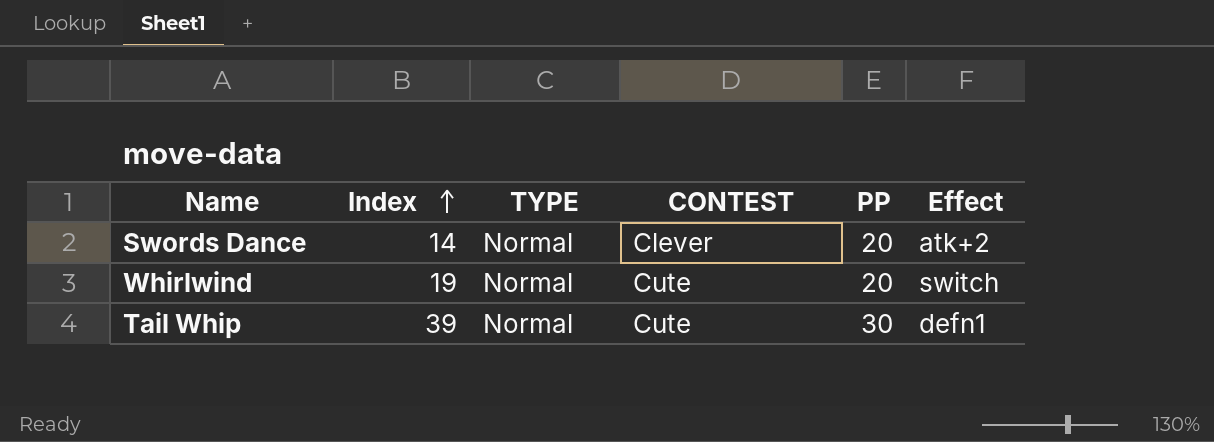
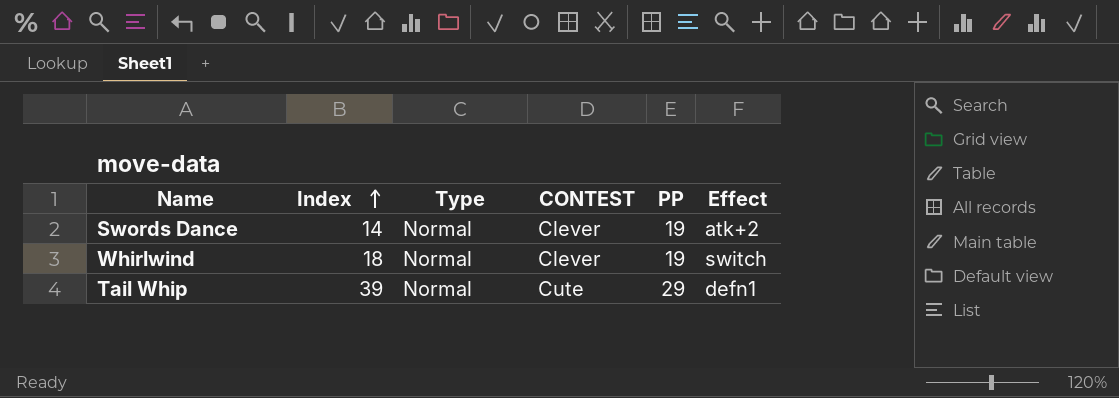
column name: TYPE -> Type
Swords Dance | PP: 20 -> 19
Whirlwind | Index: 19 -> 18
Whirlwind | CONTEST: Cute -> Clever
Whirlwind | PP: 20 -> 19
Tail Whip | PP: 30 -> 29

